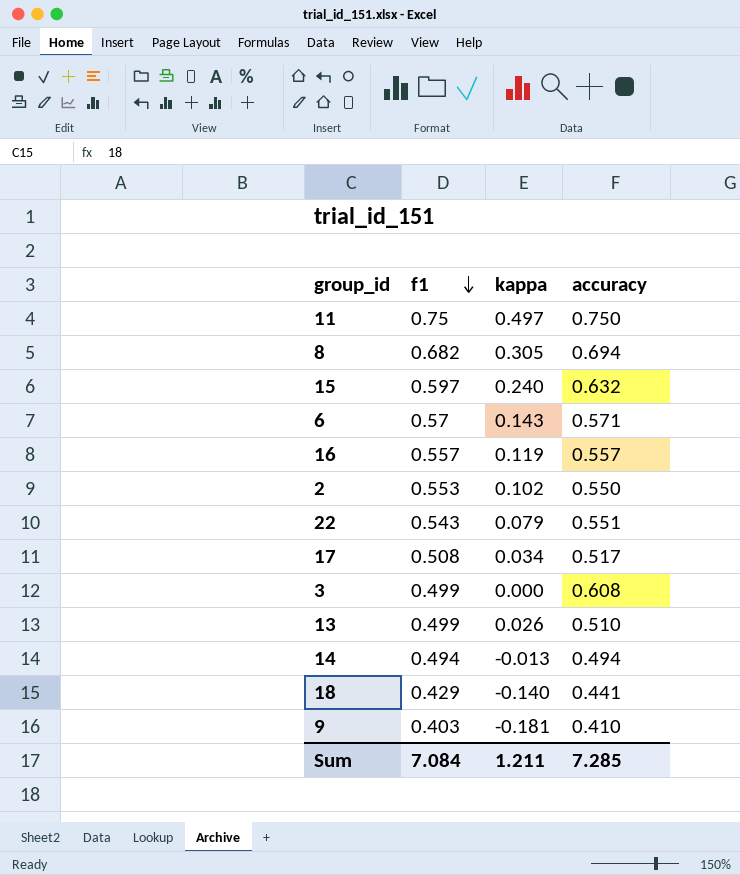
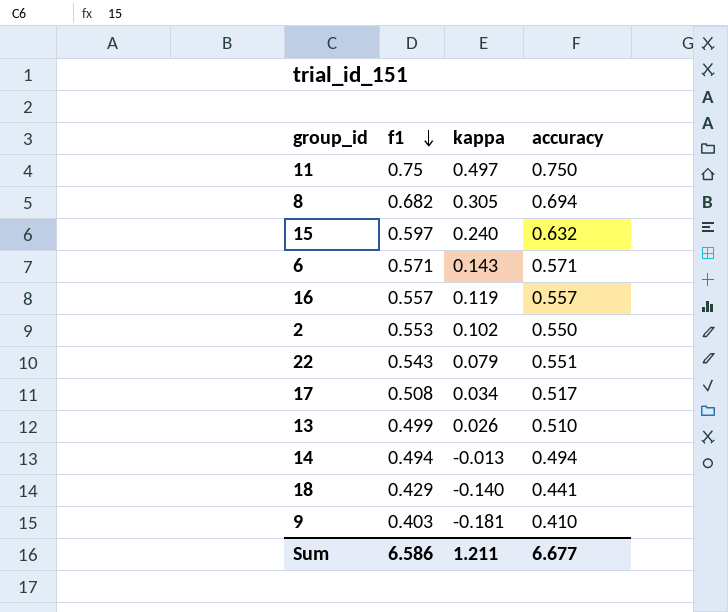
row 3: 0.499 | 0.000 | 0.608 -> none
6 | f1: 0.57 -> 0.571
Sum | f1: 7.084 -> 6.586
Sum | accuracy: 7.285 -> 6.677

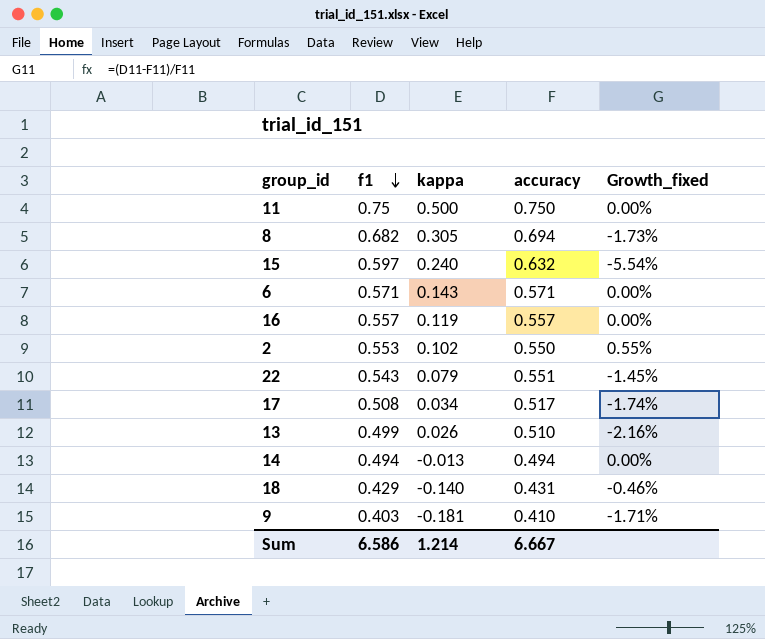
column Growth_fixed | formula: none -> ([f1] - [accuracy]) / [accuracy]
11 | kappa: 0.497 -> 0.500
18 | accuracy: 0.441 -> 0.431
Sum | kappa: 1.211 -> 1.214
Sum | accuracy: 6.677 -> 6.667

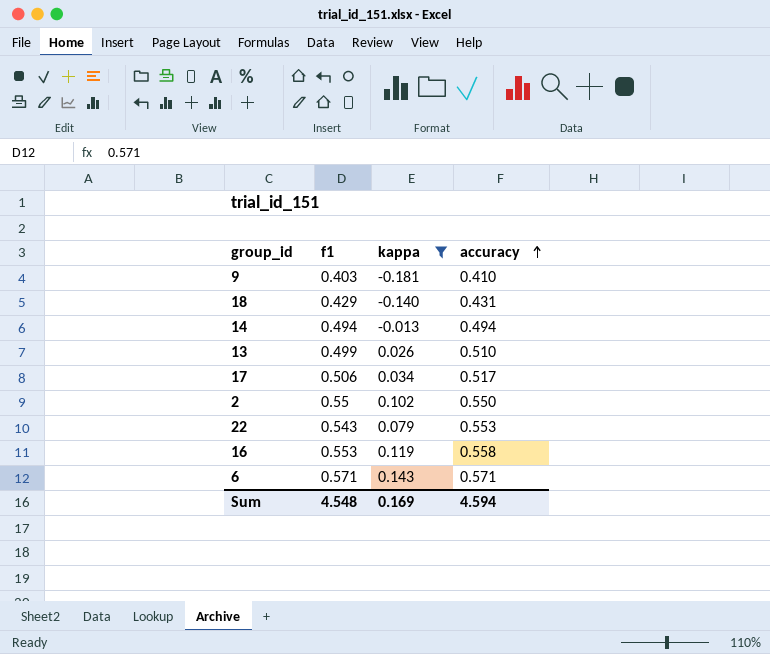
filter: none -> kappa <= 0.143
row order: f1 descending -> accuracy ascending
column Growth_fixed | formula: ([f1] - [accuracy]) / [accuracy] -> none
17 | f1: 0.508 -> 0.506
2 | f1: 0.553 -> 0.55
22 | accuracy: 0.551 -> 0.553
16 | f1: 0.557 -> 0.553
16 | accuracy: 0.557 -> 0.558
Sum | f1: 6.586 -> 4.548
Sum | kappa: 1.214 -> 0.169
Sum | accuracy: 6.667 -> 4.594

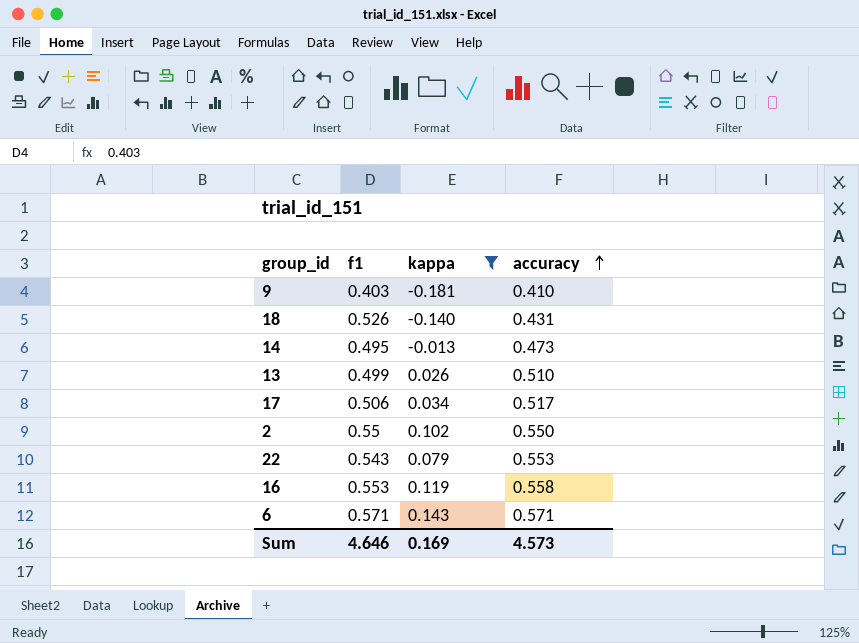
18 | f1: 0.429 -> 0.526
14 | f1: 0.494 -> 0.495
14 | accuracy: 0.494 -> 0.473
Sum | f1: 4.548 -> 4.646
Sum | accuracy: 4.594 -> 4.573

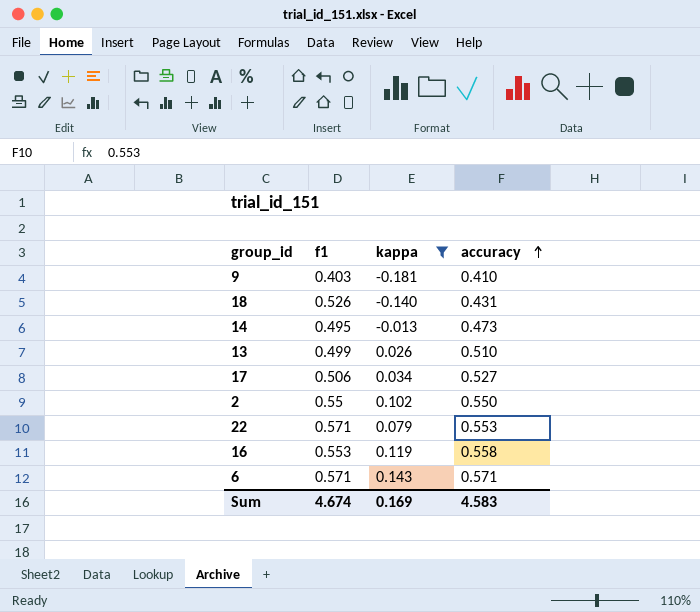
17 | accuracy: 0.517 -> 0.527
22 | f1: 0.543 -> 0.571
Sum | f1: 4.646 -> 4.674
Sum | accuracy: 4.573 -> 4.583

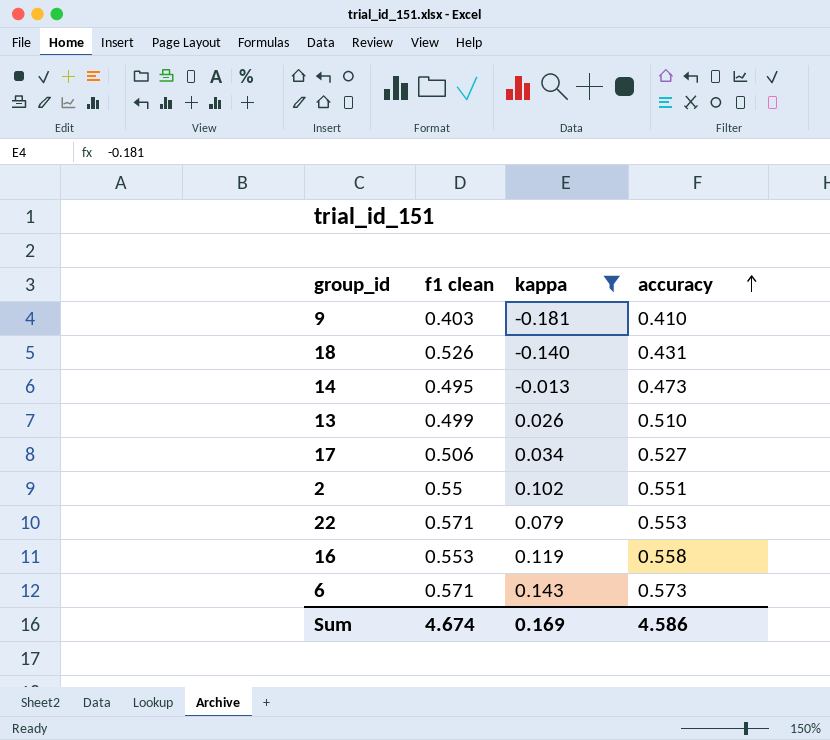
column name: f1 -> f1 clean
2 | accuracy: 0.550 -> 0.551
6 | accuracy: 0.571 -> 0.573
Sum | accuracy: 4.583 -> 4.586

